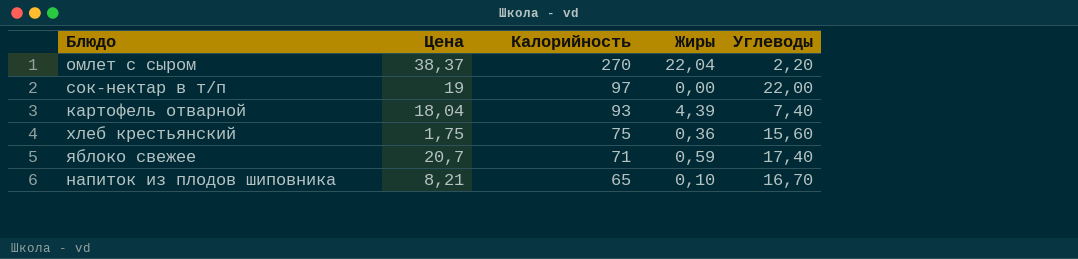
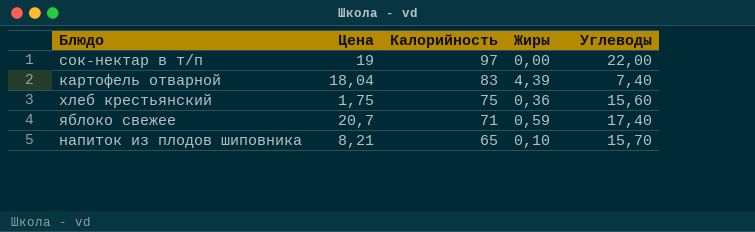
row омлет с сыром: 38,37 | 270 | 22,04 | 2,20 -> none
картофель отварной | Калорийность: 93 -> 83
напиток из плодов шиповника | Углеводы: 16,70 -> 15,70

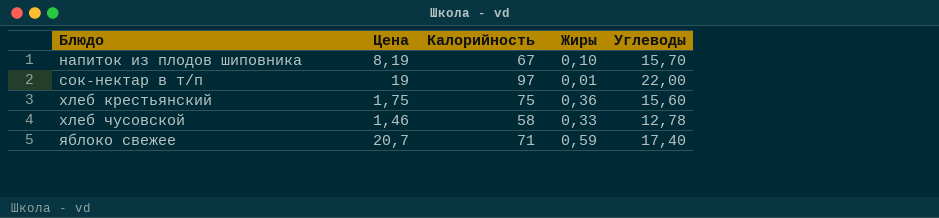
row order: Калорийность descending -> Блюдо ascending
row картофель отварной: 18,04 | 83 | 4,39 | 7,40 -> none
напиток из плодов шиповника | Цена: 8,21 -> 8,19
напиток из плодов шиповника | Калорийность: 65 -> 67
сок-нектар в т/п | Жиры: 0,00 -> 0,01
row хлеб чусовской: none -> 1,46 | 58 | 0,33 | 12,78

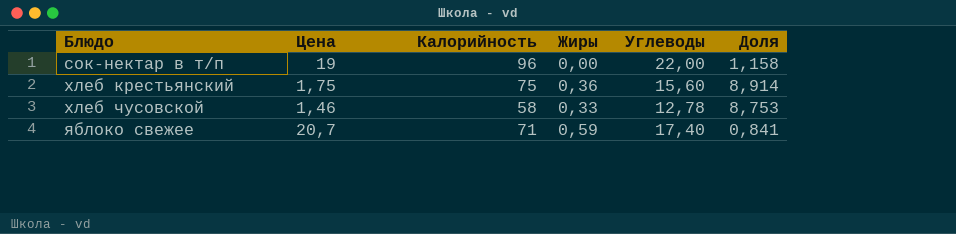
column Доля | formula: none -> [Углеводы] / [Цена]
row напиток из плодов шиповника: 8,19 | 67 | 0,10 | 15,70 -> none
сок-нектар в т/п | Калорийность: 97 -> 96
сок-нектар в т/п | Жиры: 0,01 -> 0,00

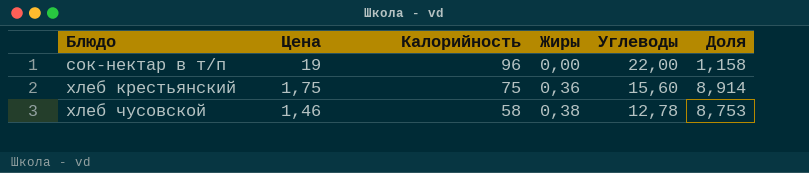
row яблоко свежее: 20,7 | 71 | 0,59 | 17,40 | 0,841 -> none
хлеб чусовской | Жиры: 0,33 -> 0,38

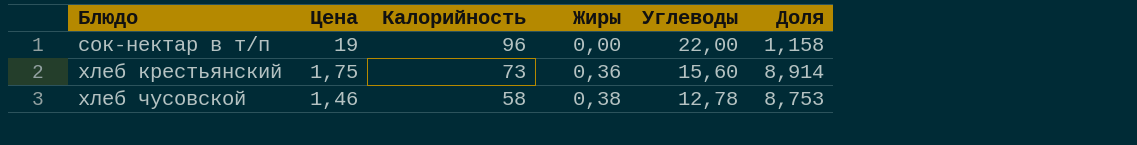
хлеб крестьянский | Калорийность: 75 -> 73

